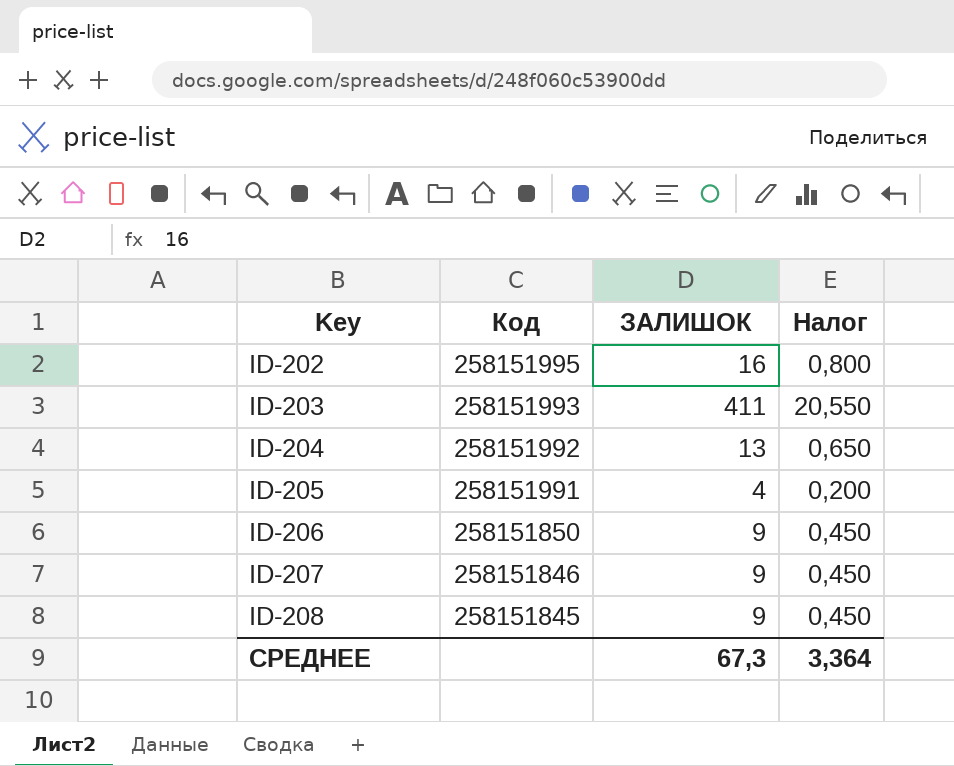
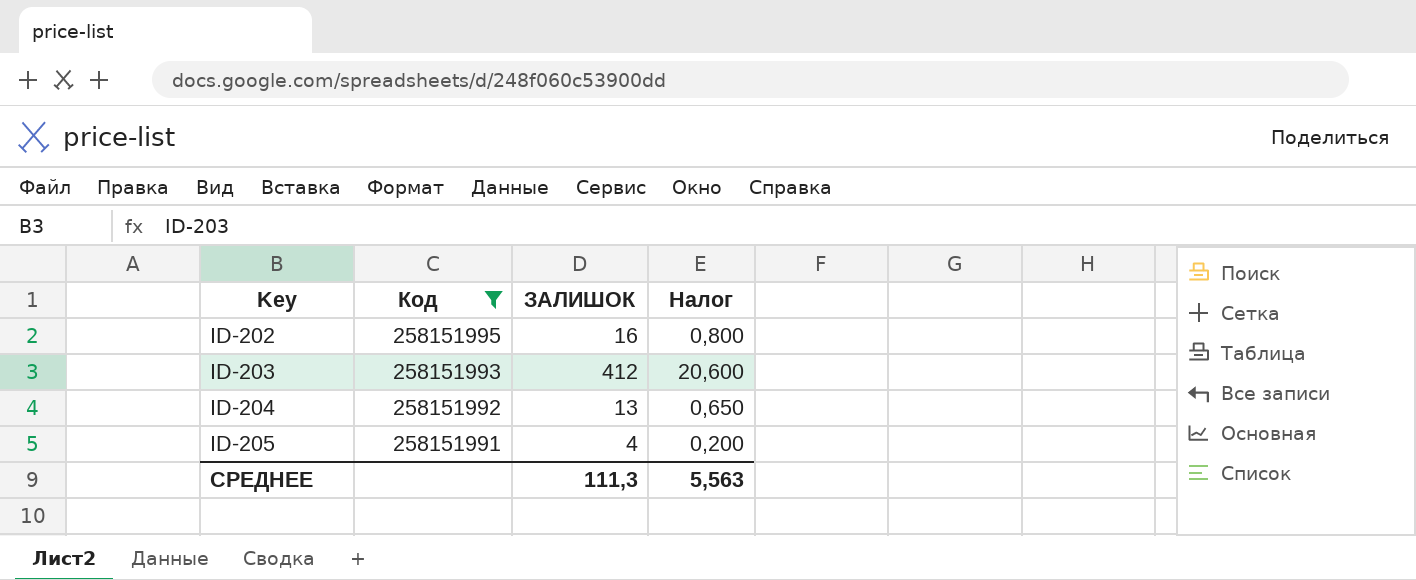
filter: none -> Код >= 258151991
ID-203 | ЗАЛИШОК: 411 -> 412
ID-203 | Налог: 20,550 -> 20,600
СРЕДНЕЕ | ЗАЛИШОК: 67,3 -> 111,3
СРЕДНЕЕ | Налог: 3,364 -> 5,563

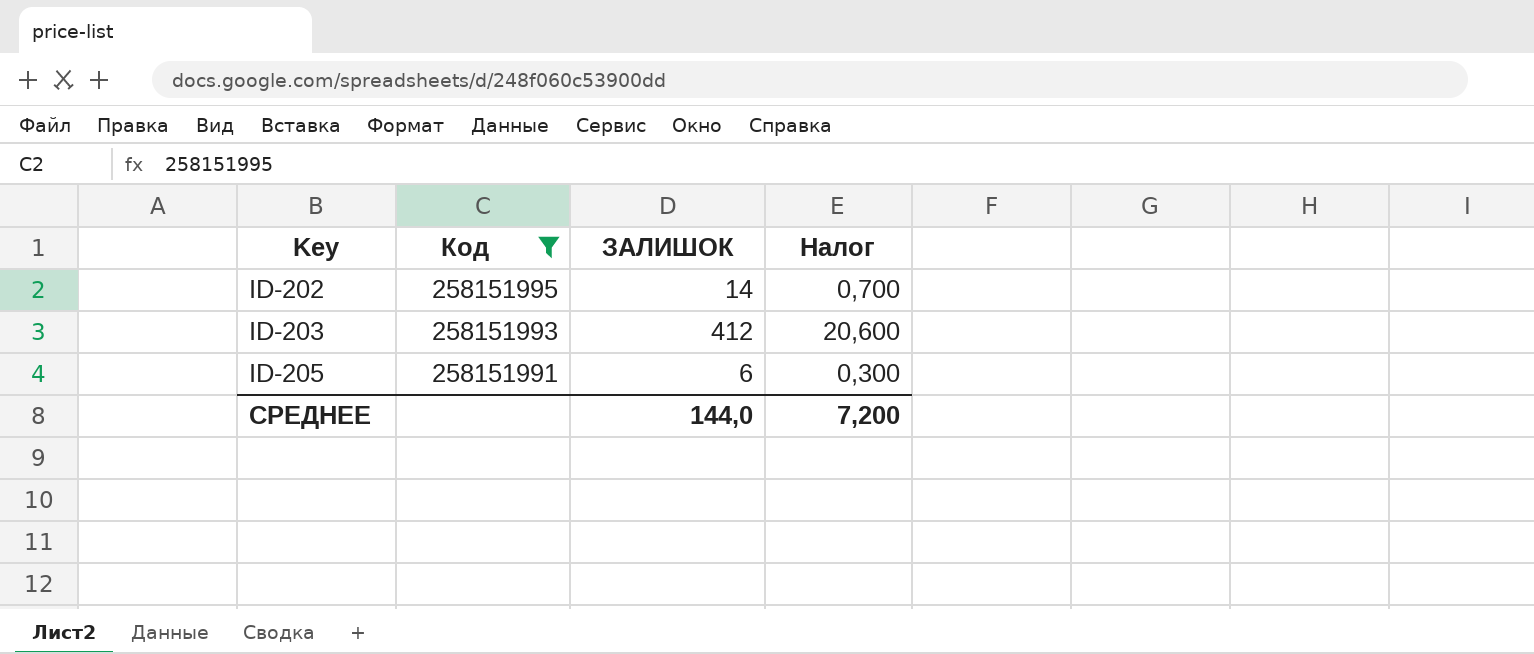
row ID-204: 258151992 | 13 | 0,650 -> none
ID-202 | ЗАЛИШОК: 16 -> 14
ID-202 | Налог: 0,800 -> 0,700
ID-205 | ЗАЛИШОК: 4 -> 6
ID-205 | Налог: 0,200 -> 0,300
СРЕДНЕЕ | ЗАЛИШОК: 111,3 -> 144,0
СРЕДНЕЕ | Налог: 5,563 -> 7,200

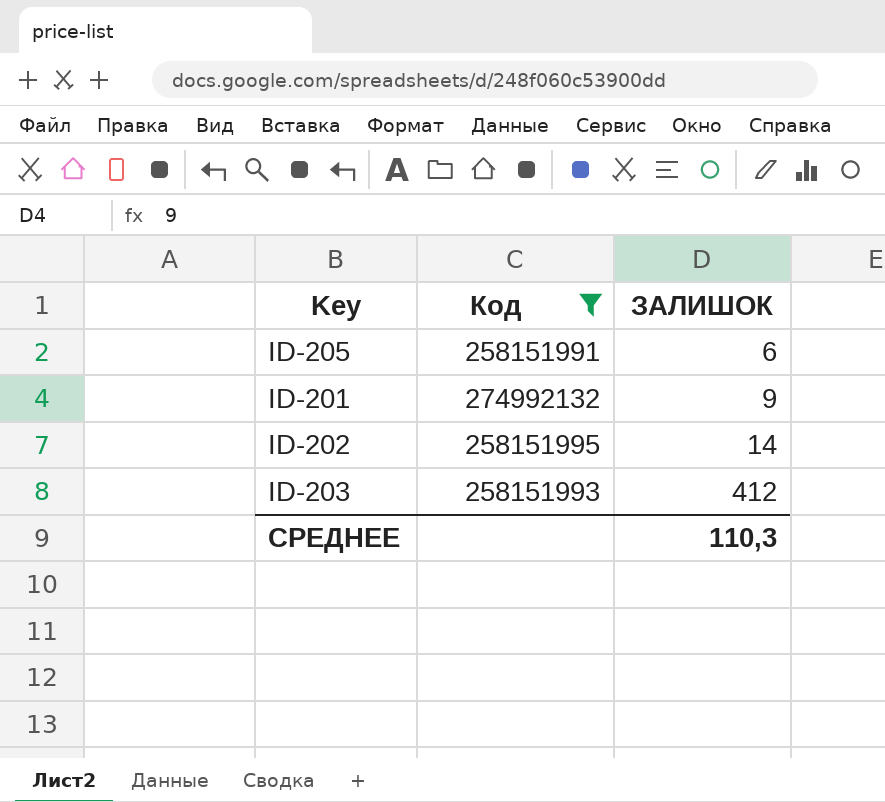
row order: Key ascending -> ЗАЛИШОК ascending
column Налог | formula: [ЗАЛИШОК] * 0,05 -> none
row ID-201: none -> 274992132 | 9
СРЕДНЕЕ | ЗАЛИШОК: 144,0 -> 110,3

